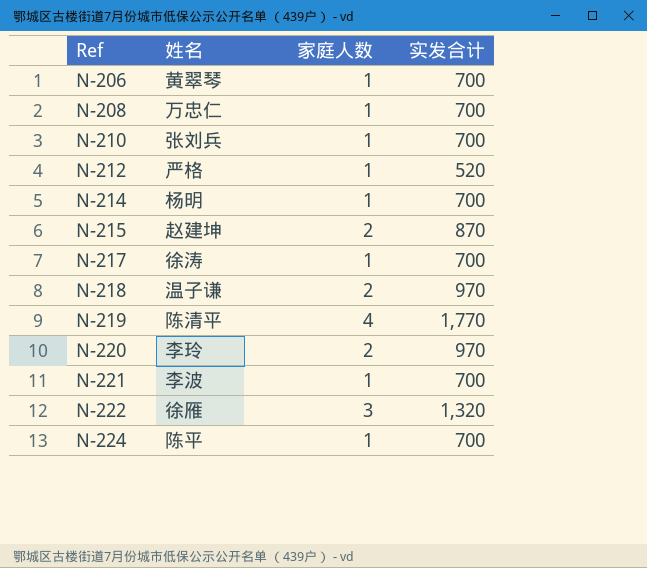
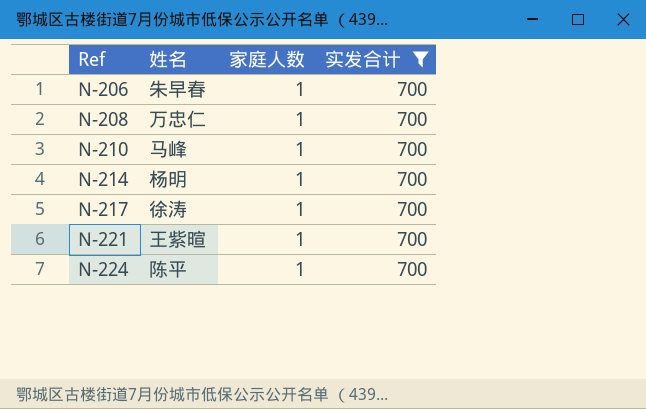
filter: none -> 实发合计 = 700
N-206 | 姓名: 黄翠琴 -> 朱早春
N-210 | 姓名: 张刘兵 -> 马峰
N-221 | 姓名: 李波 -> 王紫暄

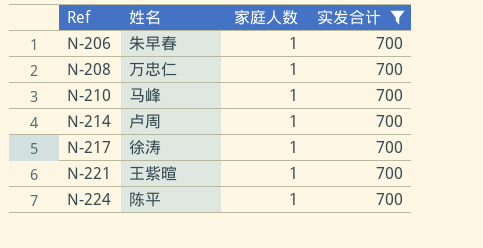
N-214 | 姓名: 杨明 -> 卢周

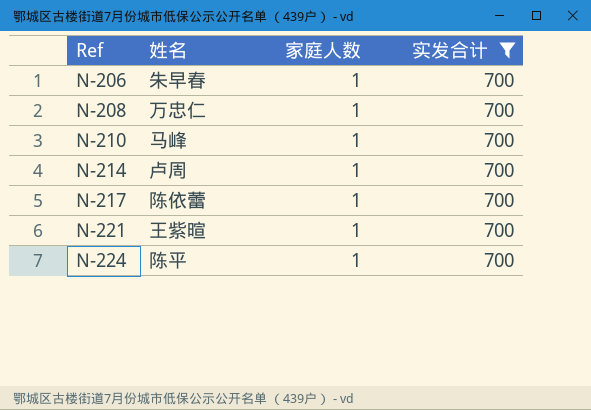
N-217 | 姓名: 徐涛 -> 陈依蕾

